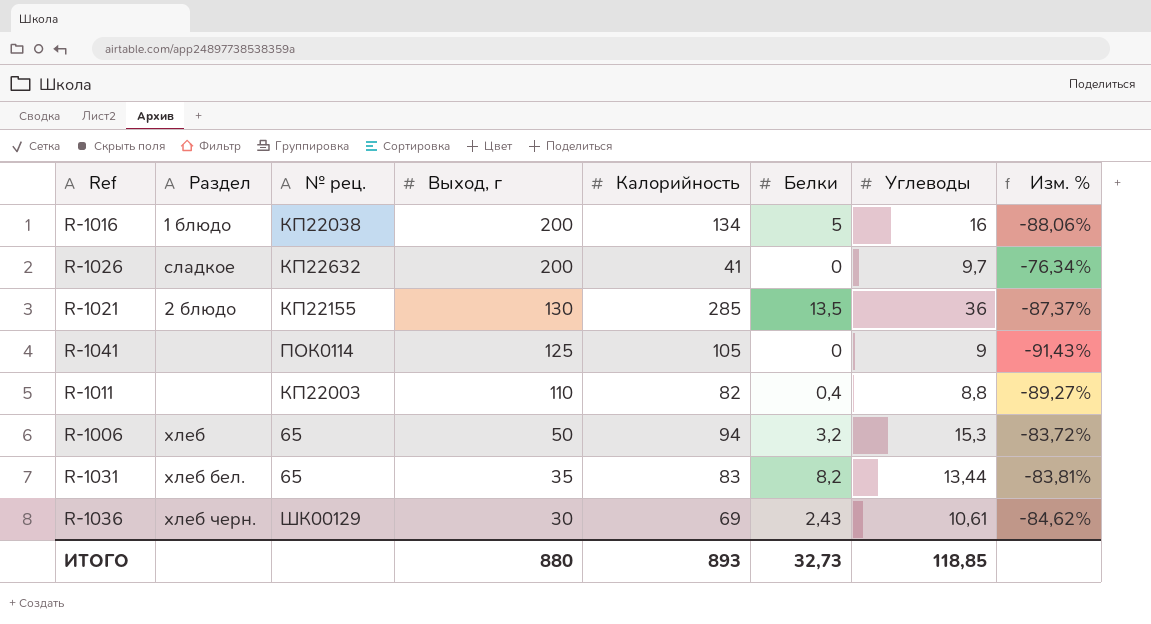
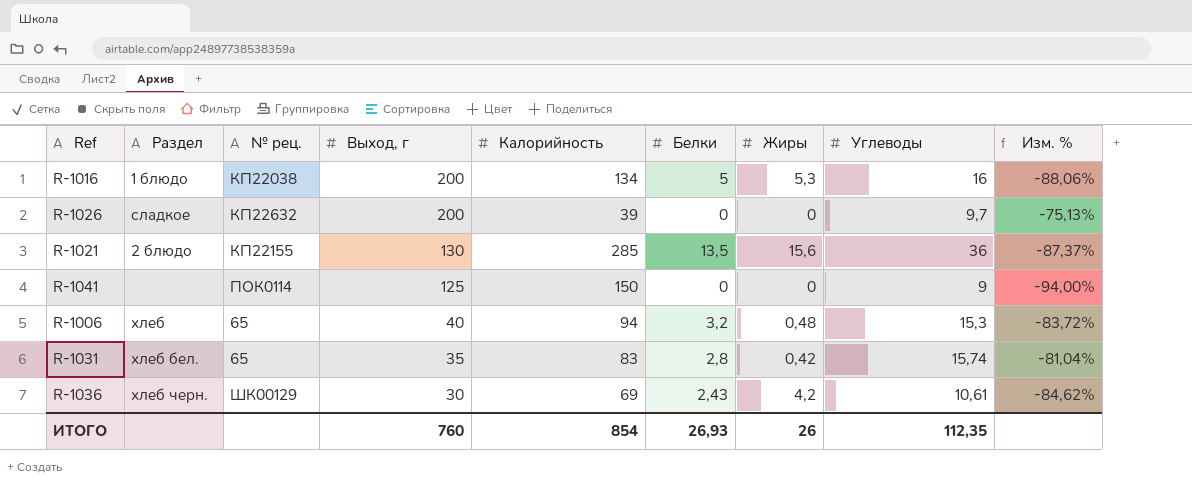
column Жиры | position: none -> 7
row R-1011: none | КП22003 | 110 | 82 | 0,4 | 8,8 | -89,27% -> none
R-1026 | Калорийность: 41 -> 39
R-1026 | Изм. %: -76,34% -> -75,13%
R-1041 | Калорийность: 105 -> 150
R-1041 | Изм. %: -91,43% -> -94,00%
R-1006 | Выход, г: 50 -> 40
R-1031 | Белки: 8,2 -> 2,8
R-1031 | Углеводы: 13,44 -> 15,74
R-1031 | Изм. %: -83,81% -> -81,04%
ИТОГО | Выход, г: 880 -> 760
ИТОГО | Калорийность: 893 -> 854
ИТОГО | Белки: 32,73 -> 26,93
ИТОГО | Углеводы: 118,85 -> 112,35

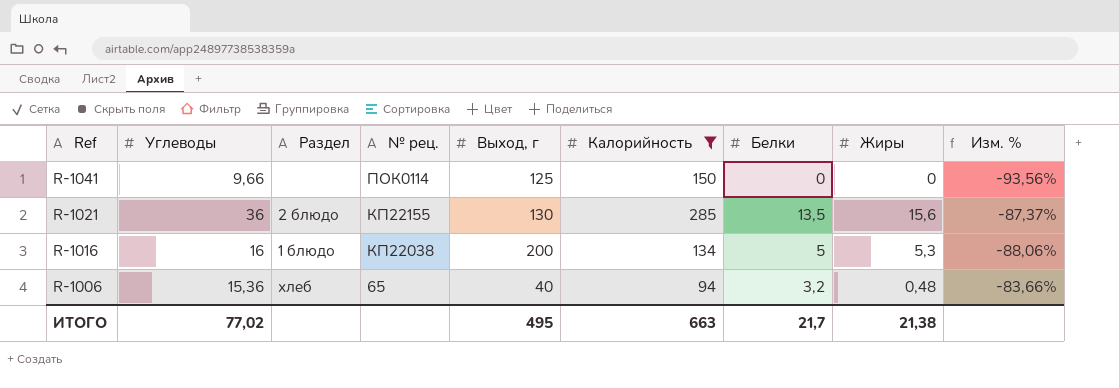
filter: none -> Калорийность >= 94
row order: Выход, г descending -> Ref descending
column Углеводы | position: 8 -> 2
R-1041 | Углеводы: 9 -> 9,66
R-1041 | Изм. %: -94,00% -> -93,56%
R-1006 | Углеводы: 15,3 -> 15,36
R-1006 | Изм. %: -83,72% -> -83,66%
ИТОГО | Углеводы: 112,35 -> 77,02
ИТОГО | Выход, г: 760 -> 495
ИТОГО | Калорийность: 854 -> 663
ИТОГО | Белки: 26,93 -> 21,7
ИТОГО | Жиры: 26 -> 21,38

